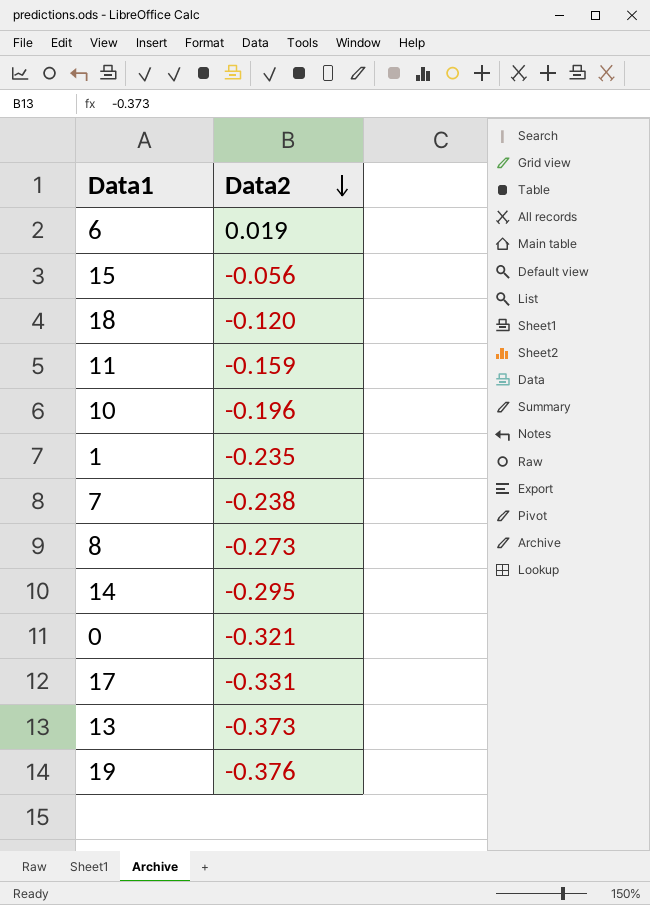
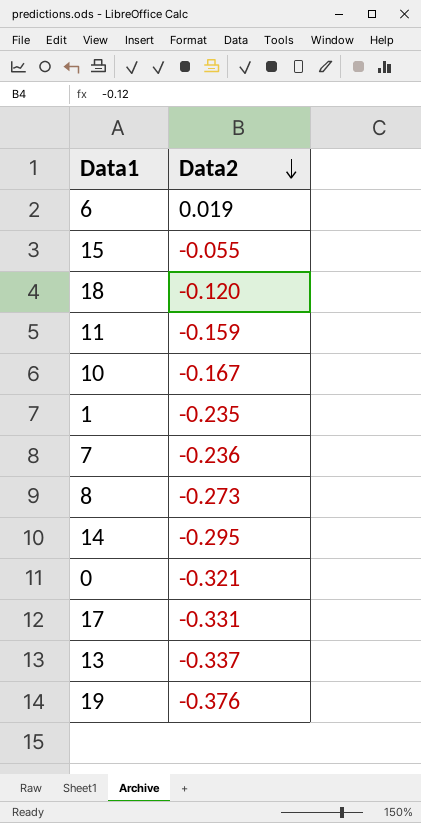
15 | Data2: -0.056 -> -0.055
10 | Data2: -0.196 -> -0.167
7 | Data2: -0.238 -> -0.236
13 | Data2: -0.373 -> -0.337

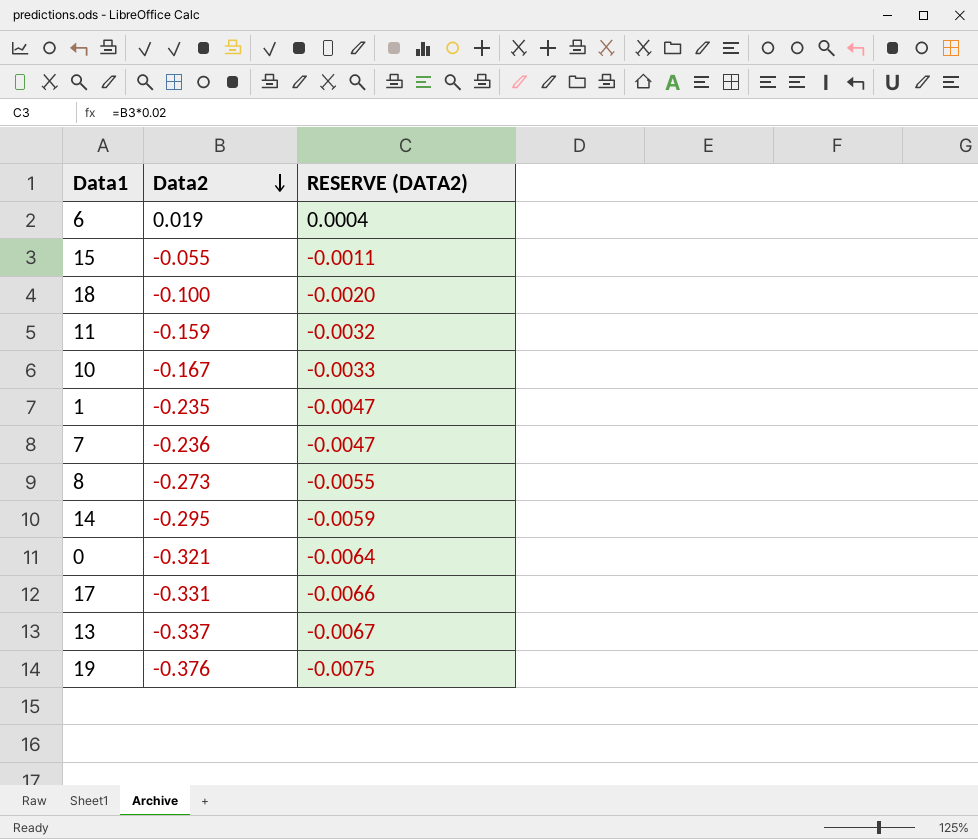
column RESERVE (DATA2) | formula: none -> [Data2] * 0.02
18 | Data2: -0.120 -> -0.100

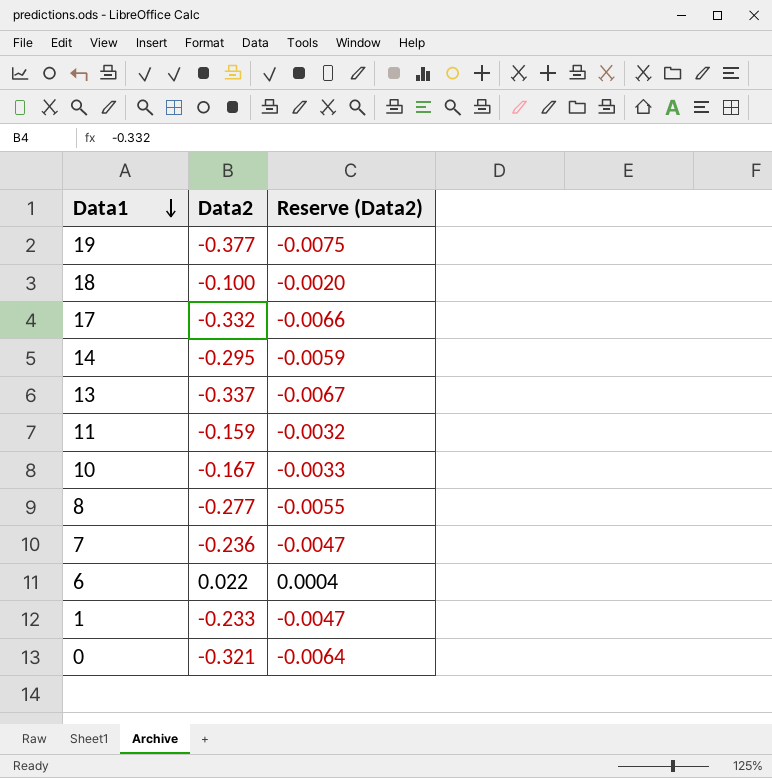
row order: Data2 descending -> Data1 descending
column name: RESERVE (DATA2) -> Reserve (Data2)
row 15: -0.055 | -0.0011 -> none
19 | Data2: -0.376 -> -0.377
17 | Data2: -0.331 -> -0.332
8 | Data2: -0.273 -> -0.277
6 | Data2: 0.019 -> 0.022
1 | Data2: -0.235 -> -0.233

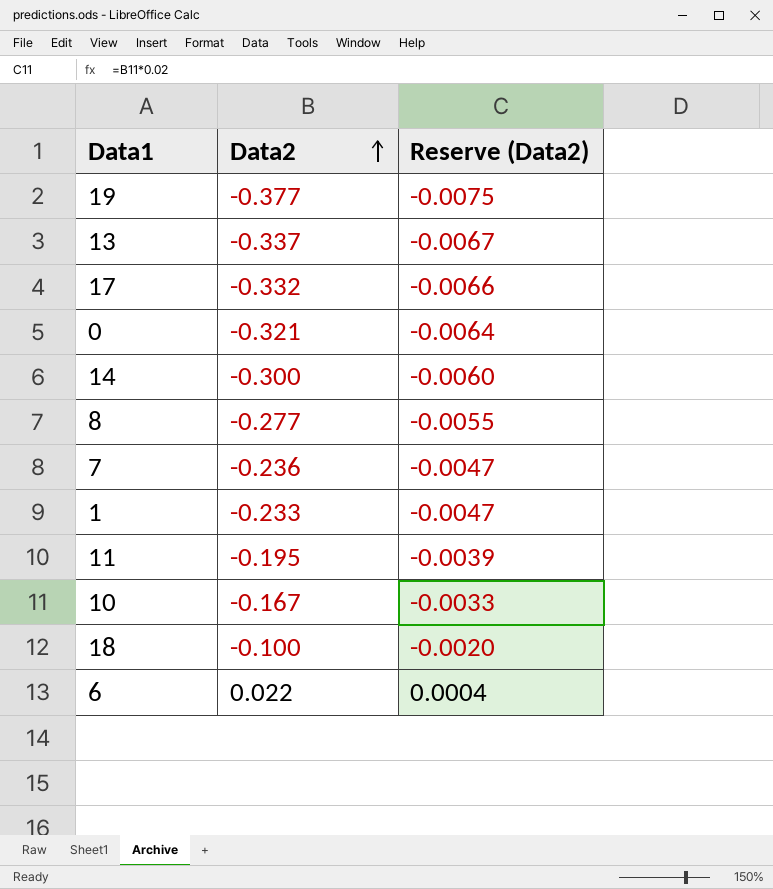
row order: Data1 descending -> Data2 ascending
14 | Data2: -0.295 -> -0.300
14 | Reserve (Data2): -0.0059 -> -0.0060
11 | Data2: -0.159 -> -0.195
11 | Reserve (Data2): -0.0032 -> -0.0039

